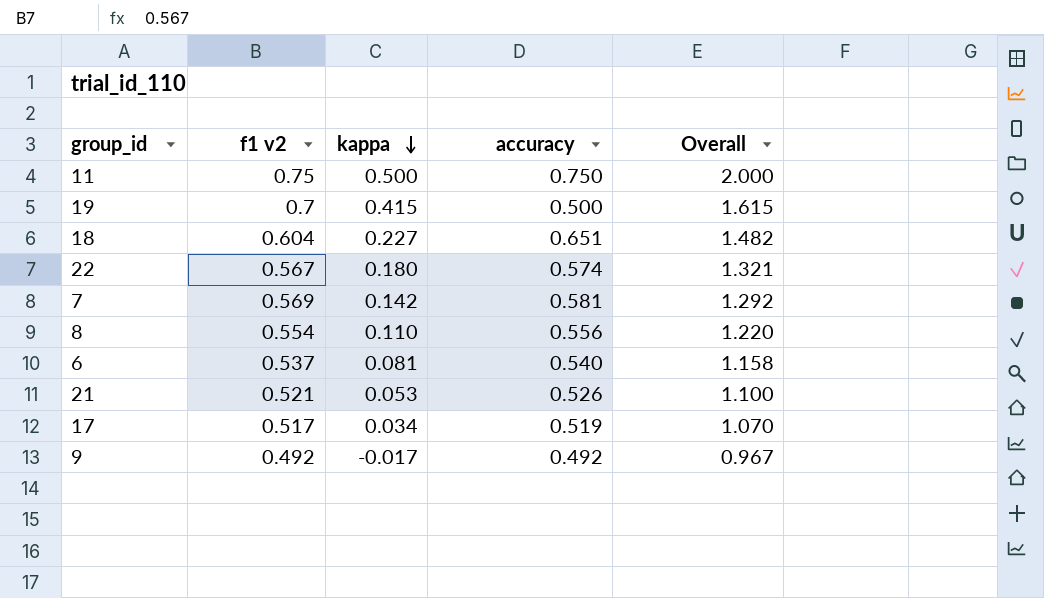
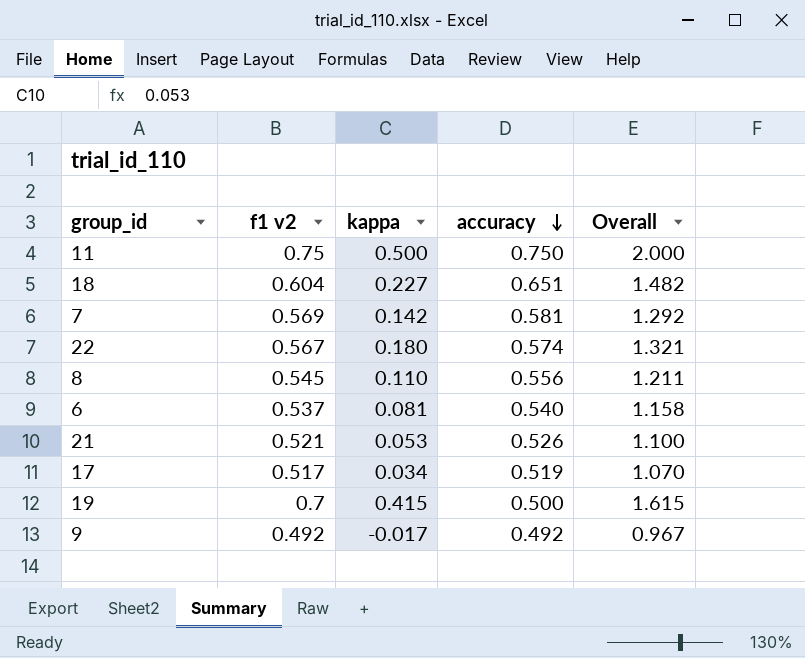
row order: kappa descending -> accuracy descending
8 | f1 v2: 0.554 -> 0.545
8 | Overall: 1.220 -> 1.211

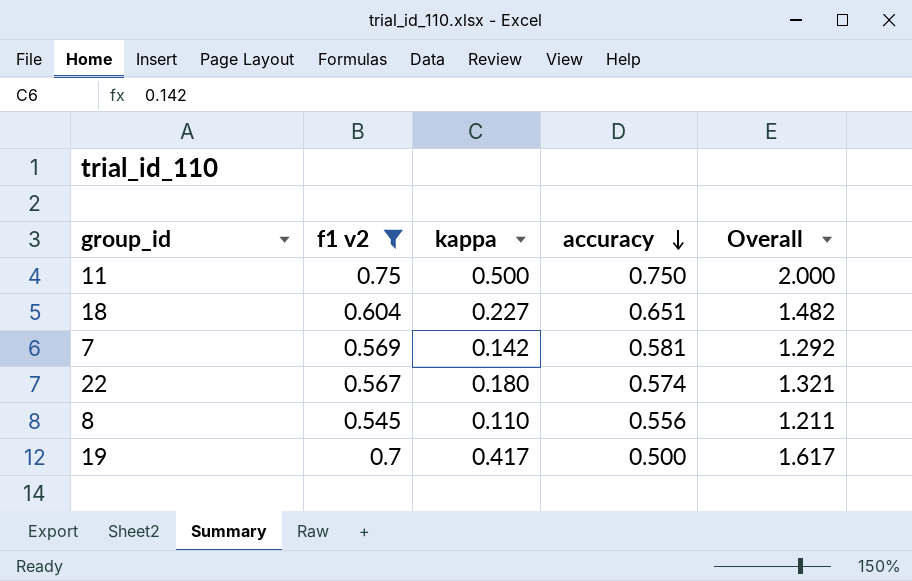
filter: none -> f1 v2 >= 0.545
19 | kappa: 0.415 -> 0.417
19 | Overall: 1.615 -> 1.617

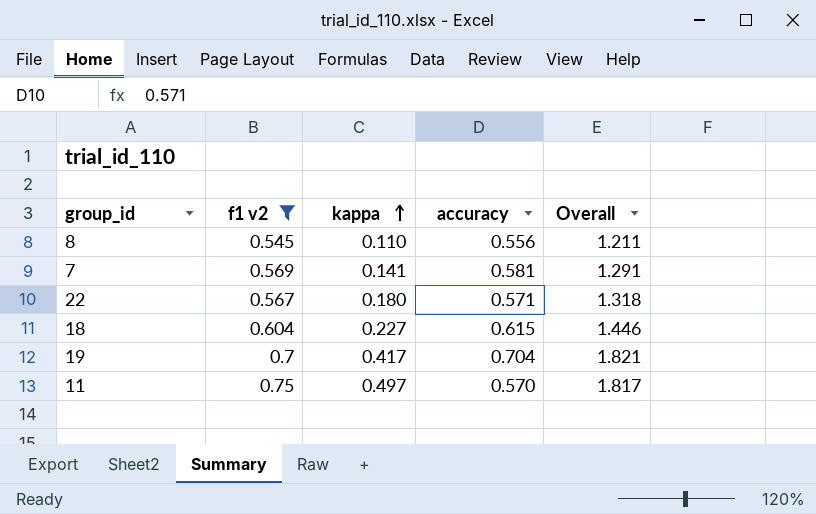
row order: accuracy descending -> kappa ascending
7 | kappa: 0.142 -> 0.141
7 | Overall: 1.292 -> 1.291
22 | accuracy: 0.574 -> 0.571
22 | Overall: 1.321 -> 1.318
18 | accuracy: 0.651 -> 0.615
18 | Overall: 1.482 -> 1.446
19 | accuracy: 0.500 -> 0.704
19 | Overall: 1.617 -> 1.821
11 | kappa: 0.500 -> 0.497
11 | accuracy: 0.750 -> 0.570
11 | Overall: 2.000 -> 1.817

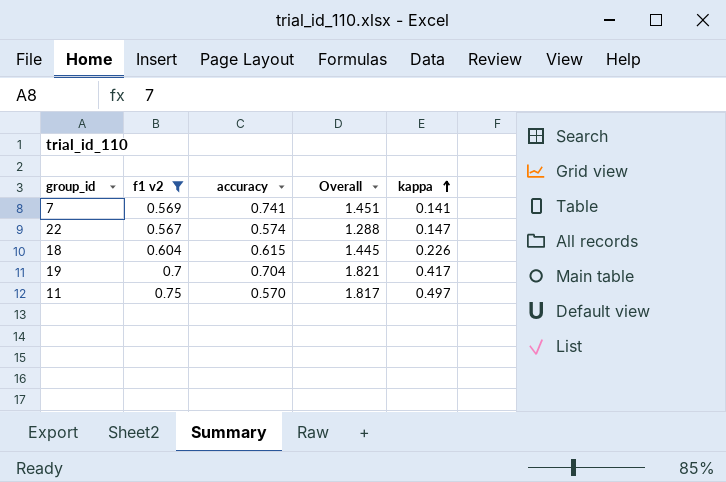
column kappa | position: 3 -> 5
row 8: 0.545 | 0.110 | 0.556 | 1.211 -> none
7 | accuracy: 0.581 -> 0.741
7 | Overall: 1.291 -> 1.451
22 | accuracy: 0.571 -> 0.574
22 | Overall: 1.318 -> 1.288
22 | kappa: 0.180 -> 0.147
18 | Overall: 1.446 -> 1.445
18 | kappa: 0.227 -> 0.226

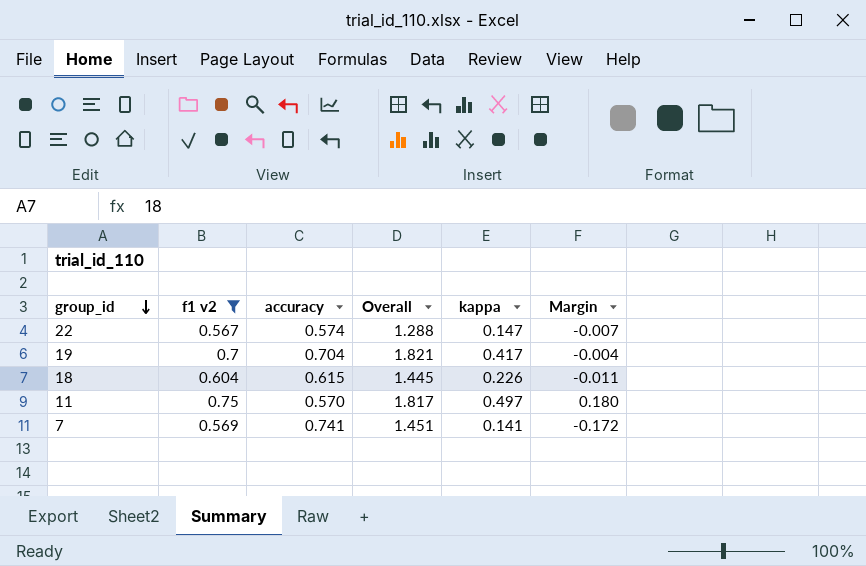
row order: kappa ascending -> group_id descending
column Margin | formula: none -> [f1 v2] - [accuracy]

